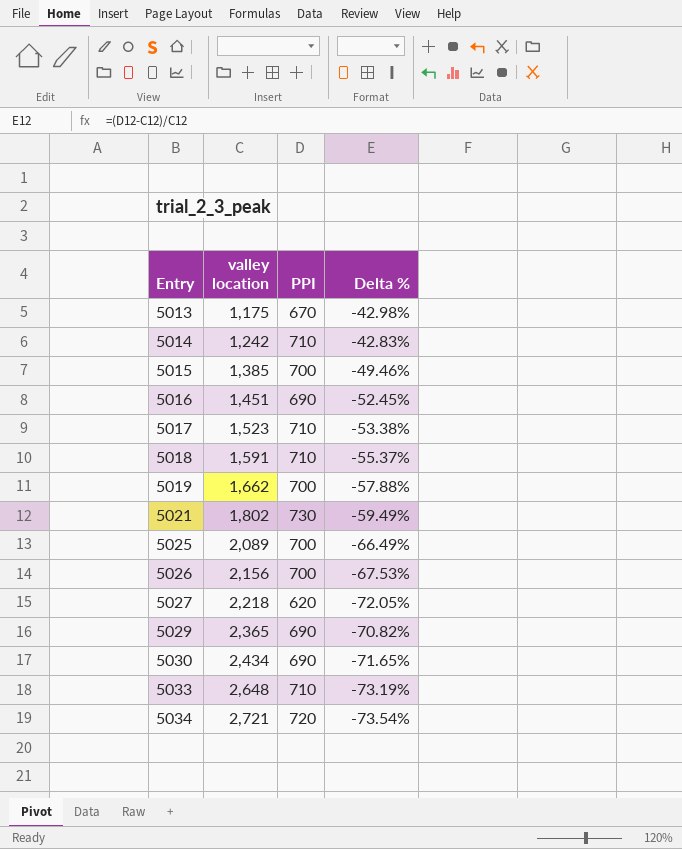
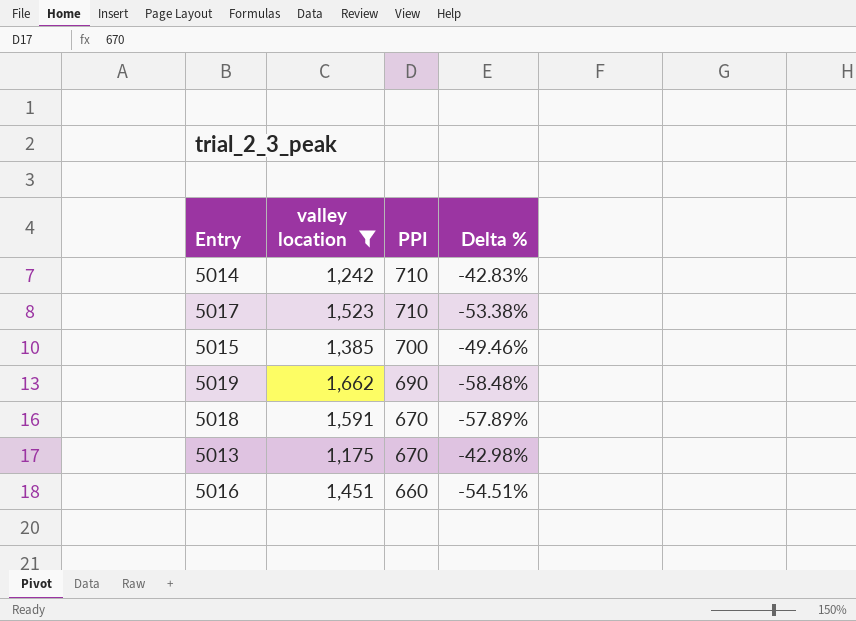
filter: none -> valley location <= 1,662
row order: Entry ascending -> PPI descending
5019 | PPI: 700 -> 690
5019 | Delta %: -57.88% -> -58.48%
5018 | PPI: 710 -> 670
5018 | Delta %: -55.37% -> -57.89%
5016 | PPI: 690 -> 660
5016 | Delta %: -52.45% -> -54.51%

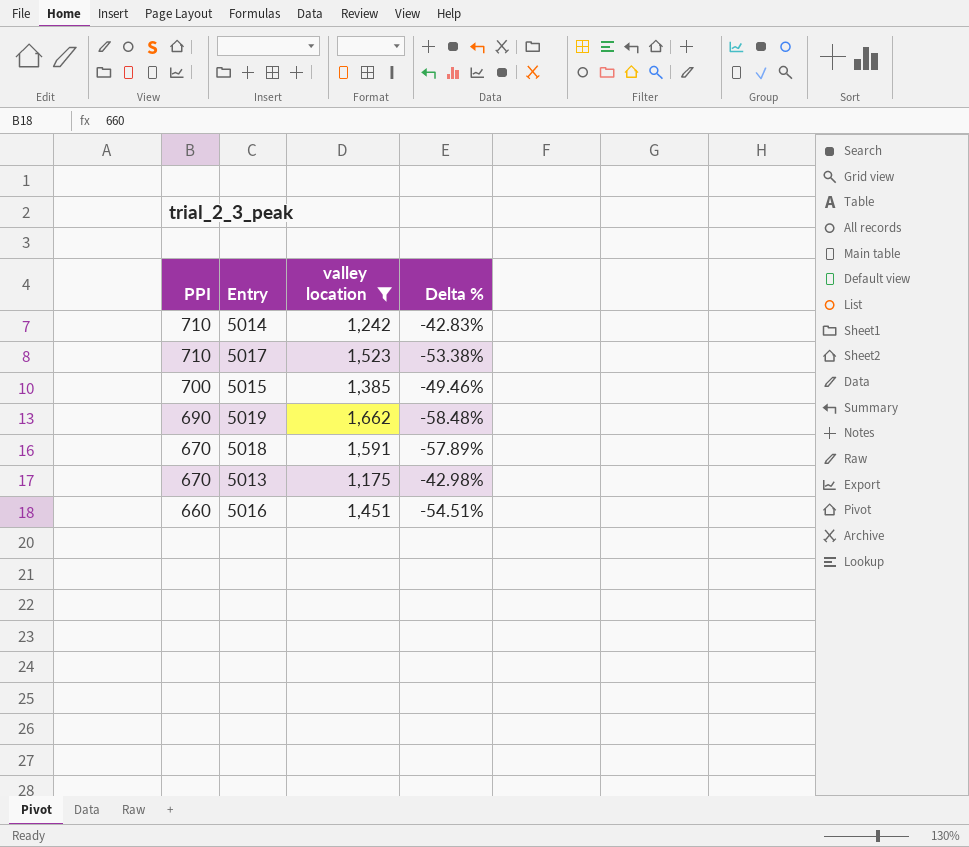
column PPI | position: 3 -> 1

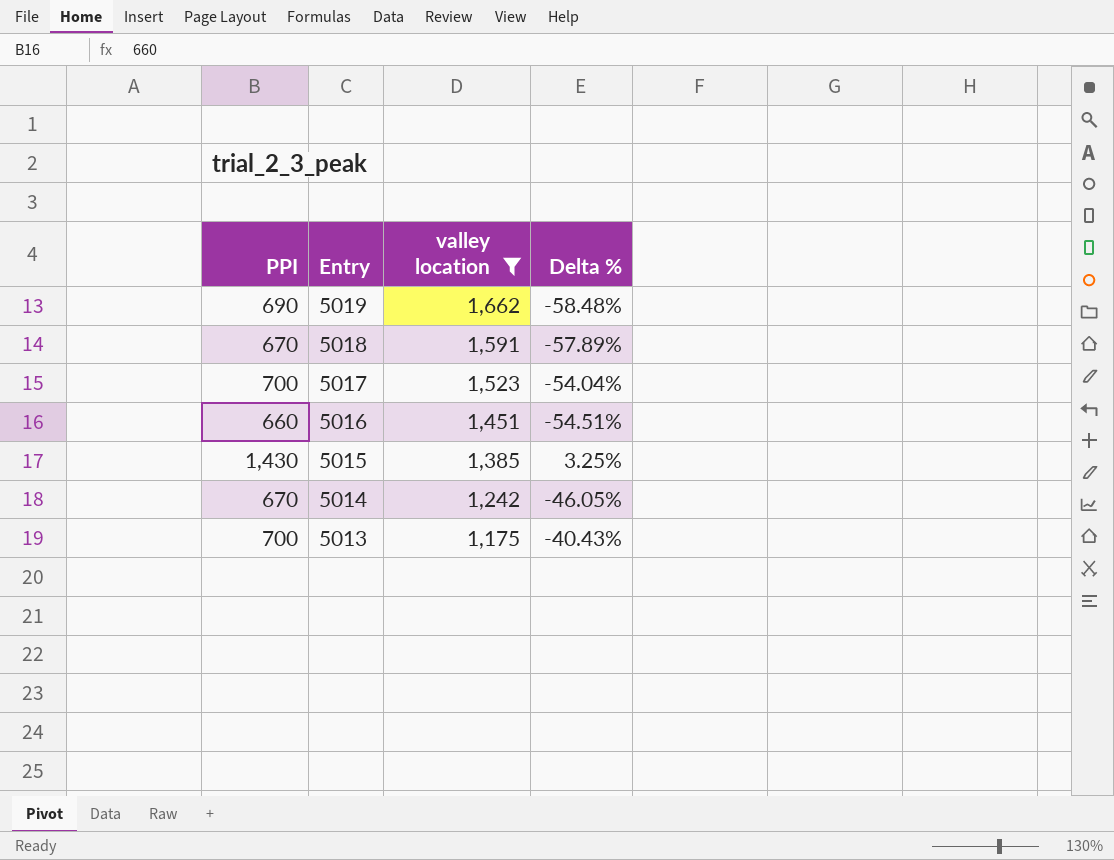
row order: PPI descending -> Entry descending
5017 | PPI: 710 -> 700
5017 | Delta %: -53.38% -> -54.04%
5015 | PPI: 700 -> 1,430
5015 | Delta %: -49.46% -> 3.25%
5014 | PPI: 710 -> 670
5014 | Delta %: -42.83% -> -46.05%
5013 | PPI: 670 -> 700
5013 | Delta %: -42.98% -> -40.43%

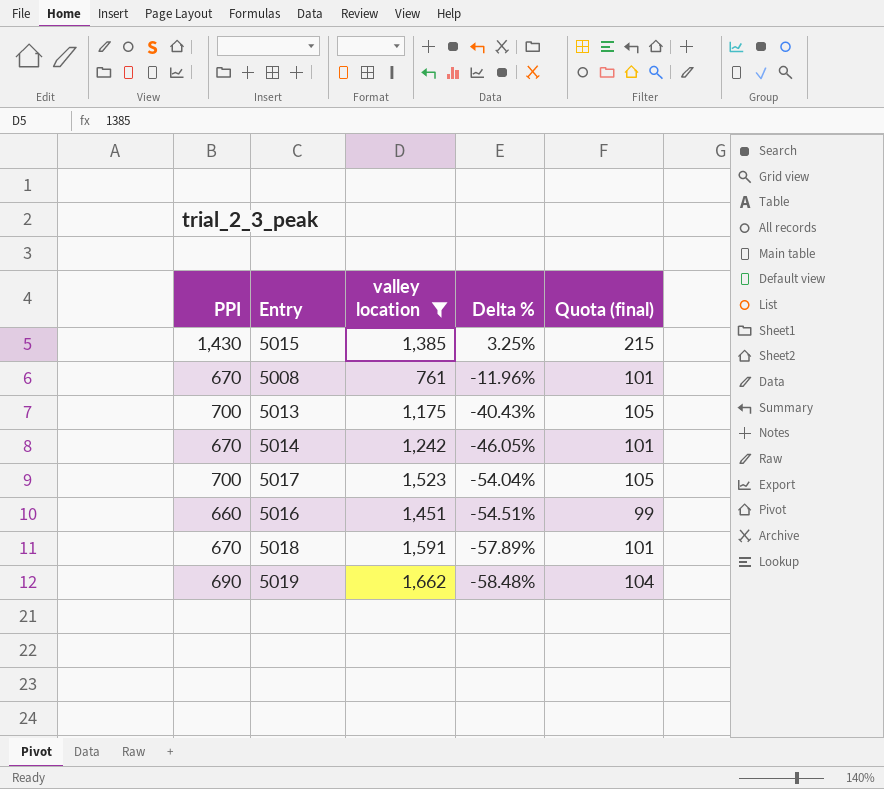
row order: Entry descending -> Delta % descending
column Quota (final) | formula: none -> [PPI] * 0.15
row 5008: none -> 670 | 761 | -11.96% | 101

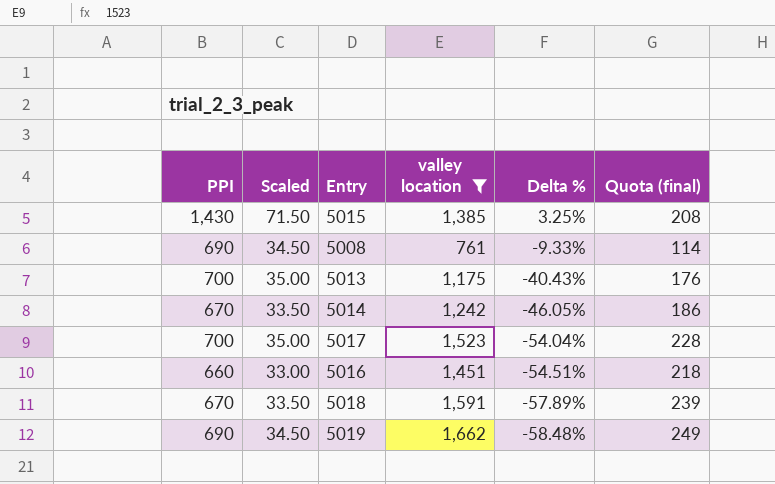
column Scaled | formula: none -> [PPI] * 0.05
column Quota (final) | formula: [PPI] * 0.15 -> [valley location] * 0.15
5008 | PPI: 670 -> 690
5008 | Delta %: -11.96% -> -9.33%

